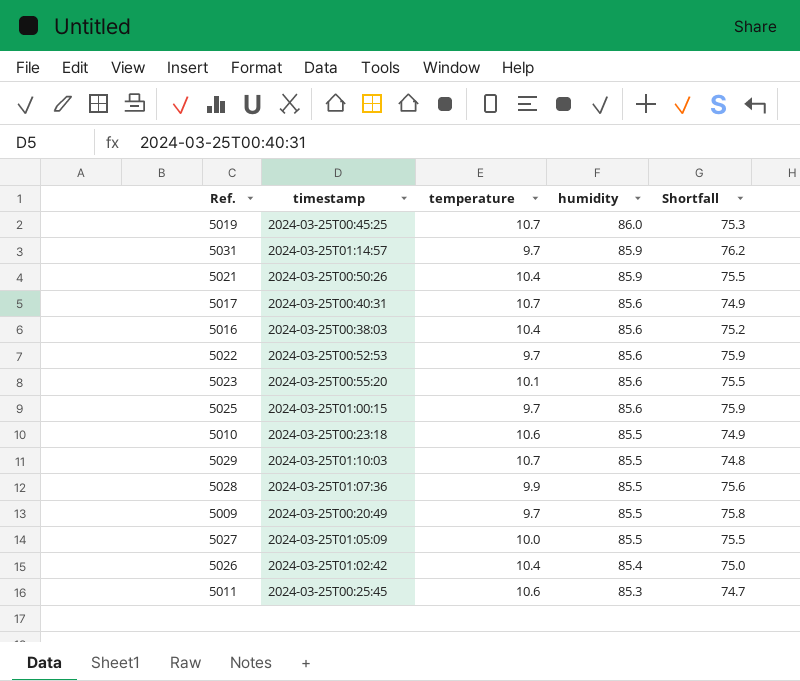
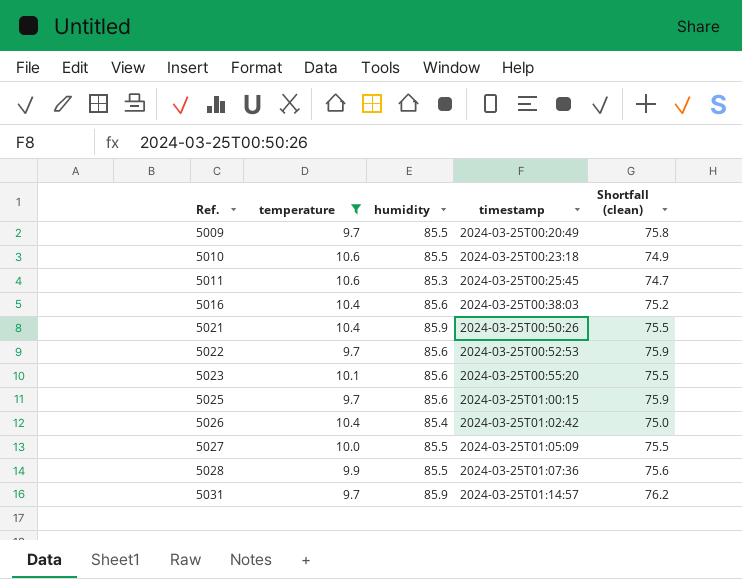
filter: none -> temperature != 10.7
row order: humidity descending -> Ref. ascending
column timestamp | position: 2 -> 4
column name: Shortfall -> Shortfall (clean)

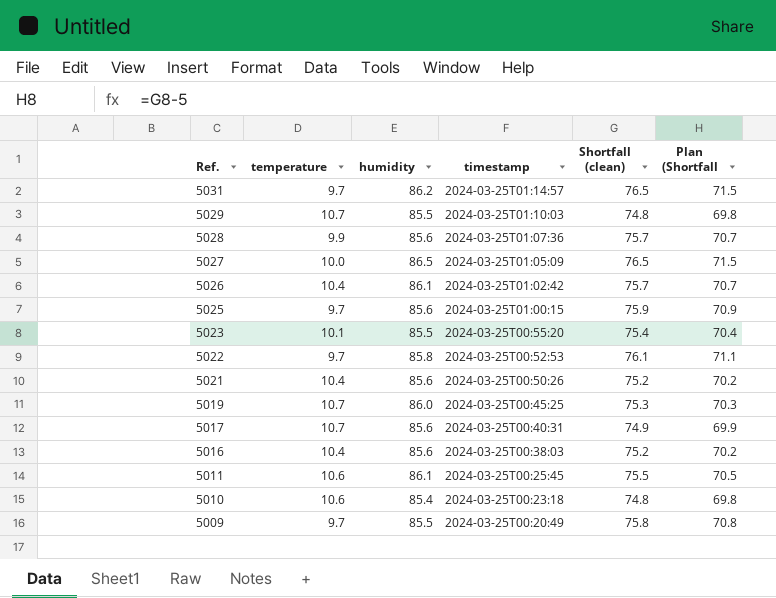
filter: temperature != 10.7 -> none
row order: Ref. ascending -> Ref. descending
column Plan (Shortfall | formula: none -> [Shortfall (clean)] - 5
5031 | humidity: 85.9 -> 86.2
5031 | Shortfall (clean): 76.2 -> 76.5
5028 | humidity: 85.5 -> 85.6
5028 | Shortfall (clean): 75.6 -> 75.7
5027 | humidity: 85.5 -> 86.5
5027 | Shortfall (clean): 75.5 -> 76.5
5026 | humidity: 85.4 -> 86.1
5026 | Shortfall (clean): 75.0 -> 75.7
5023 | humidity: 85.6 -> 85.5
5023 | Shortfall (clean): 75.5 -> 75.4
5022 | humidity: 85.6 -> 85.8
5022 | Shortfall (clean): 75.9 -> 76.1
5021 | humidity: 85.9 -> 85.6
5021 | Shortfall (clean): 75.5 -> 75.2
5011 | humidity: 85.3 -> 86.1
5011 | Shortfall (clean): 74.7 -> 75.5
5010 | humidity: 85.5 -> 85.4
5010 | Shortfall (clean): 74.9 -> 74.8

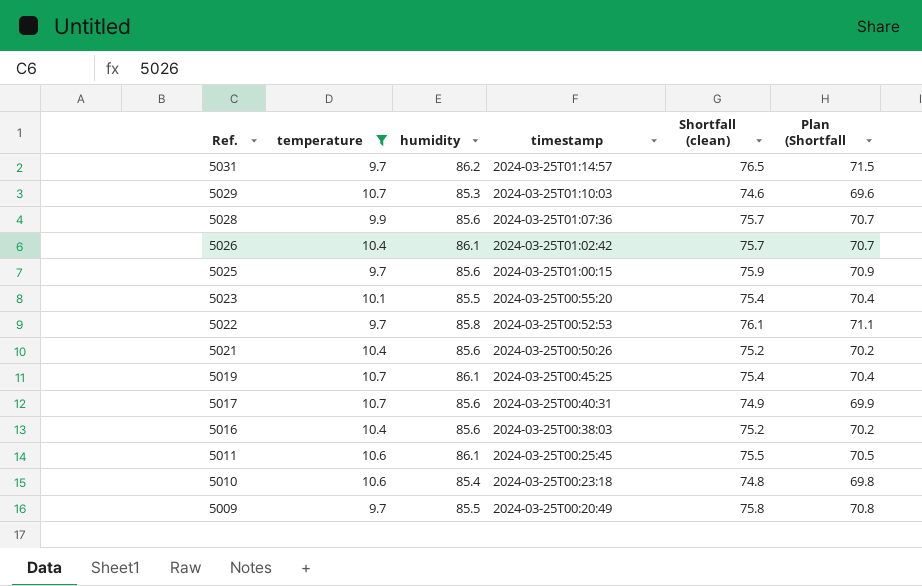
filter: none -> temperature != 10.0
5029 | humidity: 85.5 -> 85.3
5029 | Shortfall (clean): 74.8 -> 74.6
5029 | Plan (Shortfall: 69.8 -> 69.6
5019 | humidity: 86.0 -> 86.1
5019 | Shortfall (clean): 75.3 -> 75.4
5019 | Plan (Shortfall: 70.3 -> 70.4

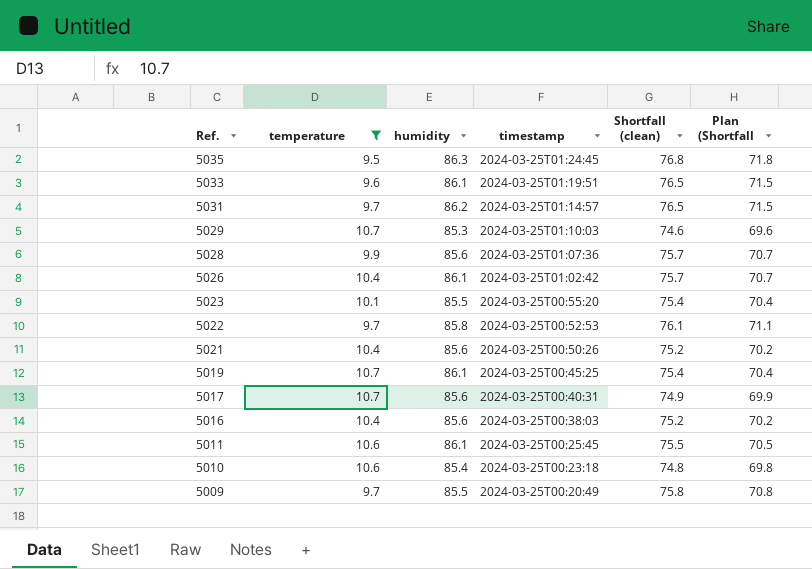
row 5025: 9.7 | 85.6 | 2024-03-25T01:00:15 | 75.9 | 70.9 -> none
row 5035: none -> 9.5 | 86.3 | 2024-03-25T01:24:45 | 76.8 | 71.8
row 5033: none -> 9.6 | 86.1 | 2024-03-25T01:19:51 | 76.5 | 71.5

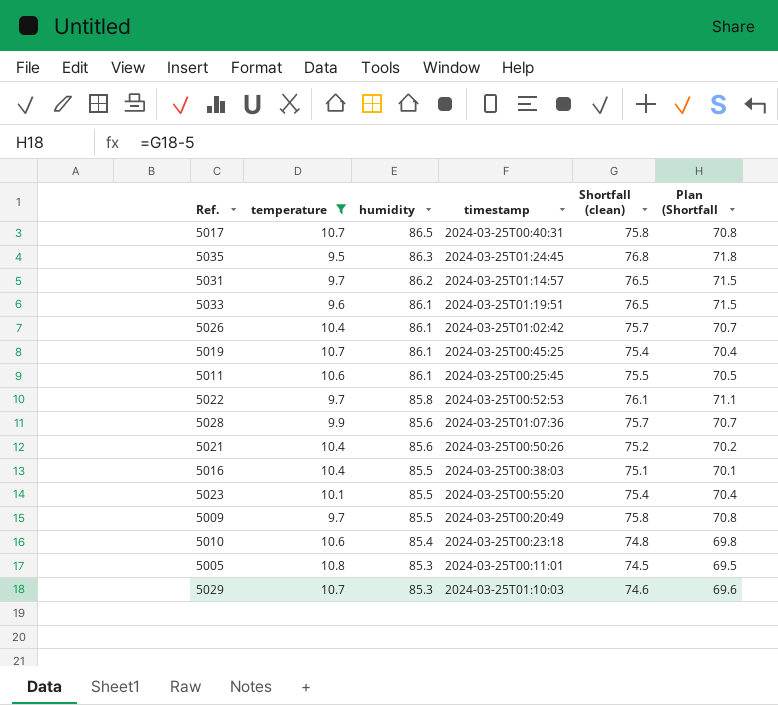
row order: Ref. descending -> humidity descending
5017 | humidity: 85.6 -> 86.5
5017 | Shortfall (clean): 74.9 -> 75.8
5017 | Plan (Shortfall: 69.9 -> 70.8
5016 | humidity: 85.6 -> 85.5
5016 | Shortfall (clean): 75.2 -> 75.1
5016 | Plan (Shortfall: 70.2 -> 70.1
row 5005: none -> 10.8 | 85.3 | 2024-03-25T00:11:01 | 74.5 | 69.5

